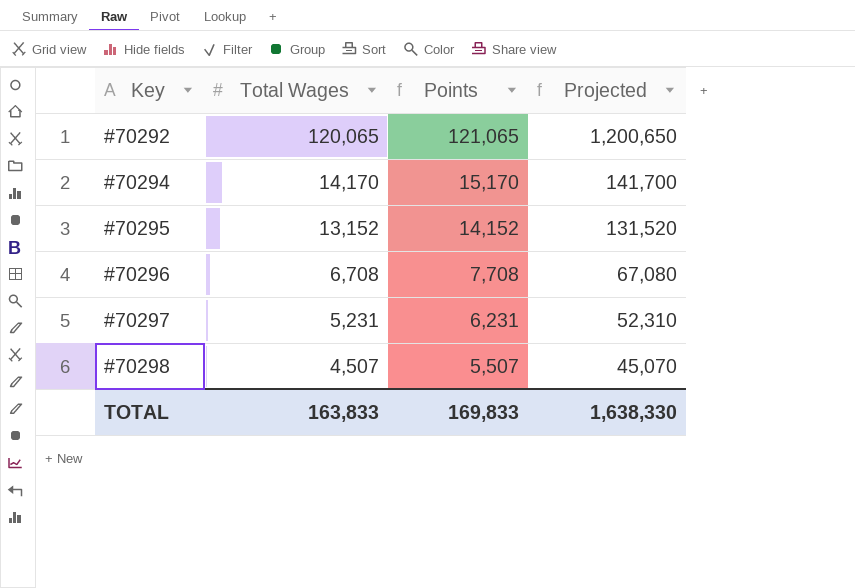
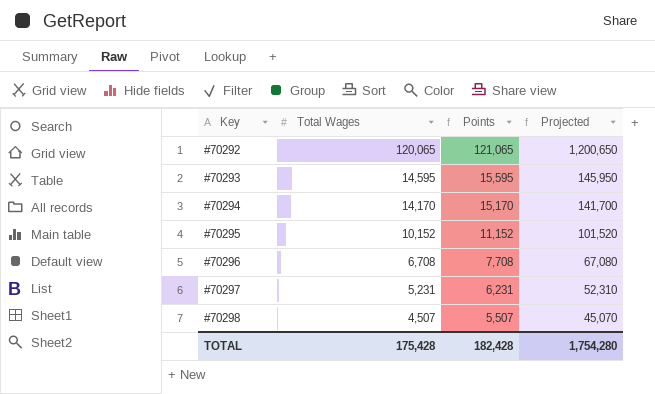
row #70293: none -> 14,595 | 15,595 | 145,950
#70295 | Total Wages: 13,152 -> 10,152
#70295 | Points: 14,152 -> 11,152
#70295 | Projected: 131,520 -> 101,520
TOTAL | Total Wages: 163,833 -> 175,428
TOTAL | Points: 169,833 -> 182,428
TOTAL | Projected: 1,638,330 -> 1,754,280

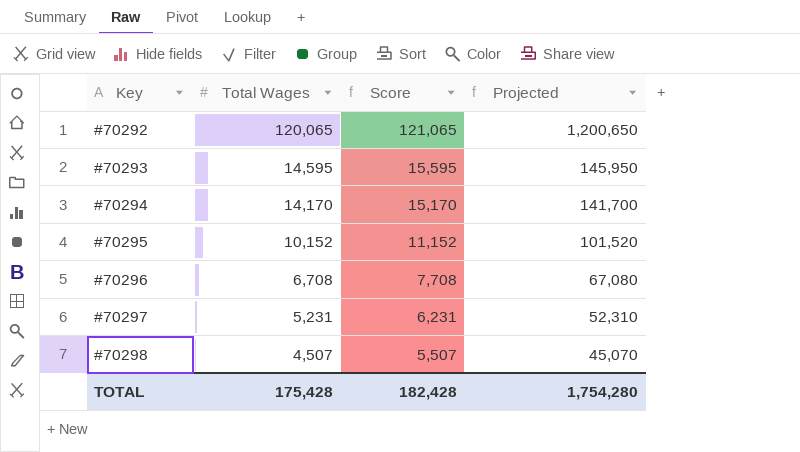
column name: Points -> Score

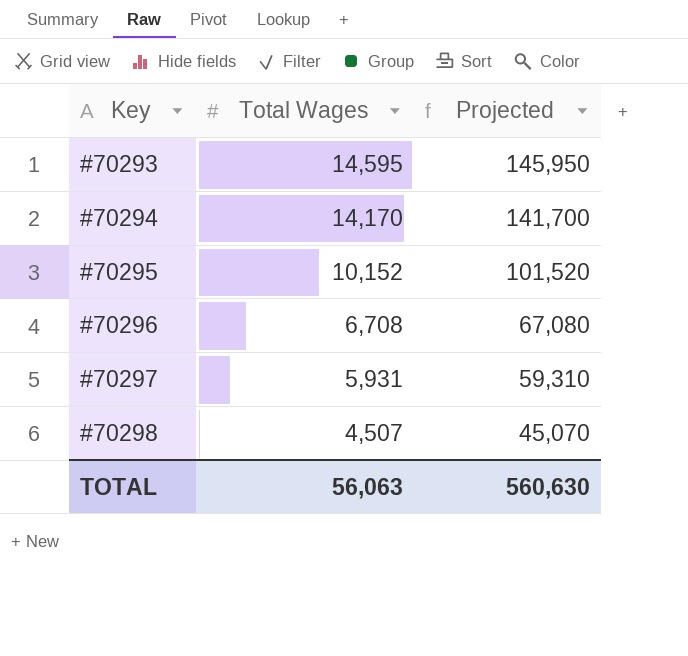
column Score | formula: [Total Wages] + 1000 -> none
row #70292: 120,065 | 121,065 | 1,200,650 -> none
#70297 | Total Wages: 5,231 -> 5,931
#70297 | Projected: 52,310 -> 59,310
TOTAL | Total Wages: 175,428 -> 56,063
TOTAL | Projected: 1,754,280 -> 560,630

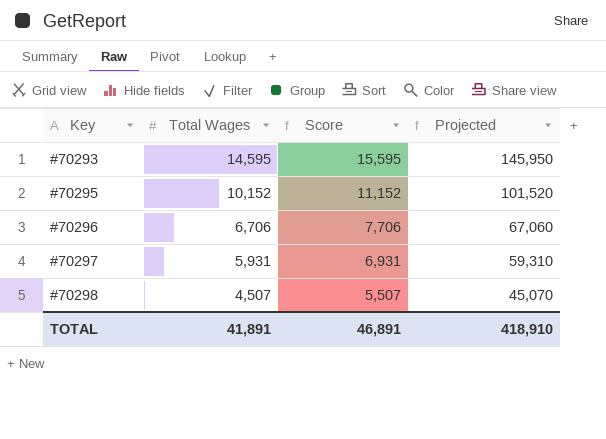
column Score | formula: none -> [Total Wages] + 1000
row #70294: 14,170 | 141,700 -> none
#70296 | Total Wages: 6,708 -> 6,706
#70296 | Projected: 67,080 -> 67,060
TOTAL | Total Wages: 56,063 -> 41,891
TOTAL | Projected: 560,630 -> 418,910

